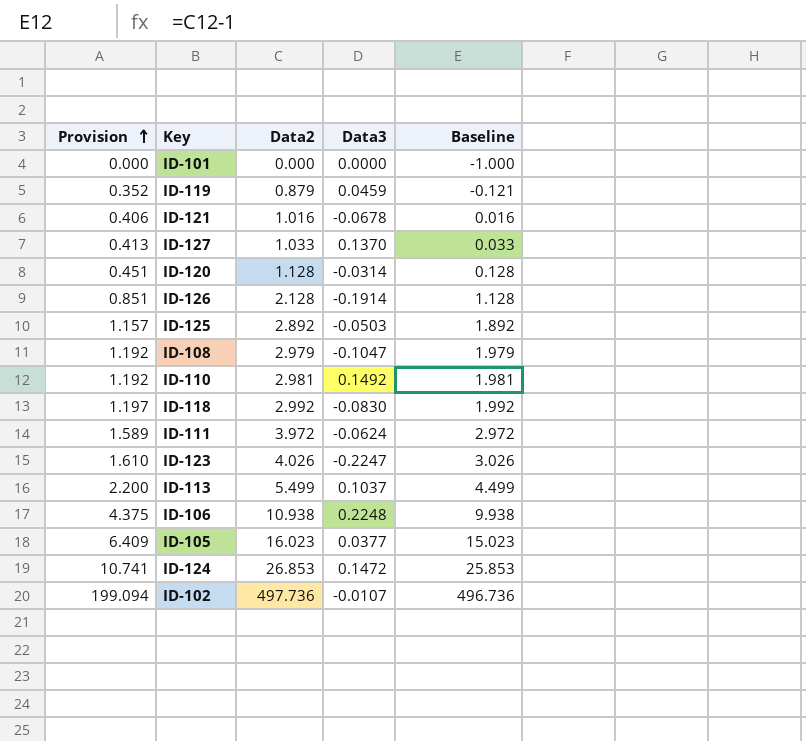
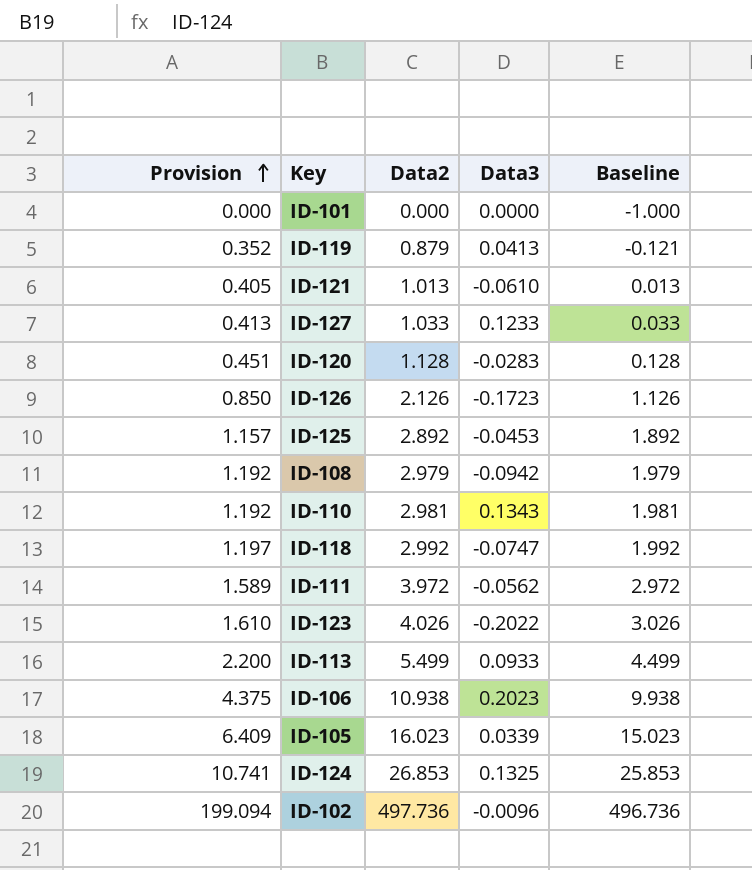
ID-119 | Data3: 0.0459 -> 0.0413
ID-121 | Provision: 0.406 -> 0.405
ID-121 | Data2: 1.016 -> 1.013
ID-121 | Data3: -0.0678 -> -0.0610
ID-121 | Baseline: 0.016 -> 0.013
ID-127 | Data3: 0.1370 -> 0.1233
ID-120 | Data3: -0.0314 -> -0.0283
ID-126 | Provision: 0.851 -> 0.850
ID-126 | Data2: 2.128 -> 2.126
ID-126 | Data3: -0.1914 -> -0.1723
ID-126 | Baseline: 1.128 -> 1.126
ID-125 | Data3: -0.0503 -> -0.0453
ID-108 | Data3: -0.1047 -> -0.0942
ID-110 | Data3: 0.1492 -> 0.1343
ID-118 | Data3: -0.0830 -> -0.0747
ID-111 | Data3: -0.0624 -> -0.0562
ID-123 | Data3: -0.2247 -> -0.2022
ID-113 | Data3: 0.1037 -> 0.0933
ID-106 | Data3: 0.2248 -> 0.2023
ID-105 | Data3: 0.0377 -> 0.0339
ID-124 | Data3: 0.1472 -> 0.1325
ID-102 | Data3: -0.0107 -> -0.0096

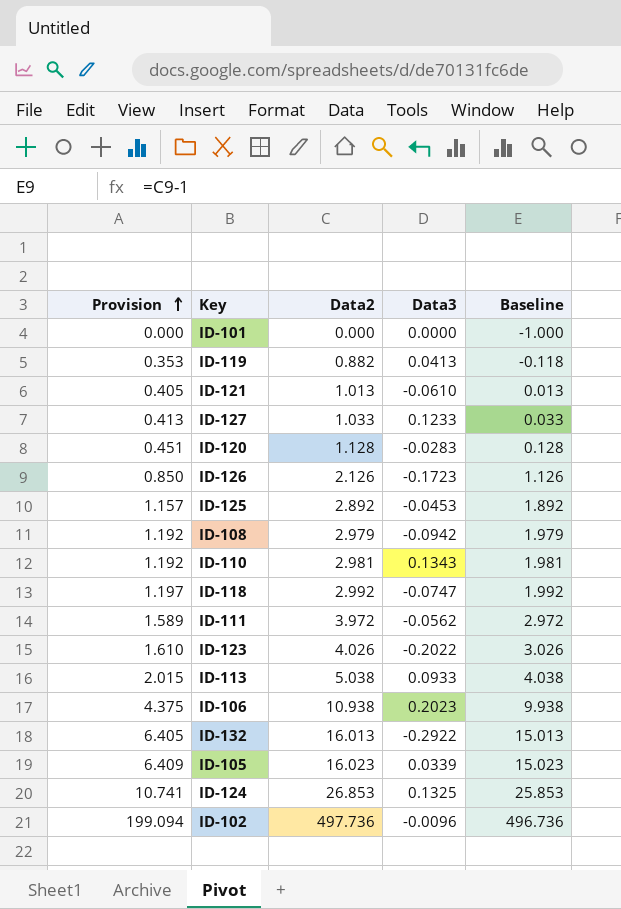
ID-119 | Provision: 0.352 -> 0.353
ID-119 | Data2: 0.879 -> 0.882
ID-119 | Baseline: -0.121 -> -0.118
ID-113 | Provision: 2.200 -> 2.015
ID-113 | Data2: 5.499 -> 5.038
ID-113 | Baseline: 4.499 -> 4.038
row ID-132: none -> 6.405 | 16.013 | -0.2922 | 15.013

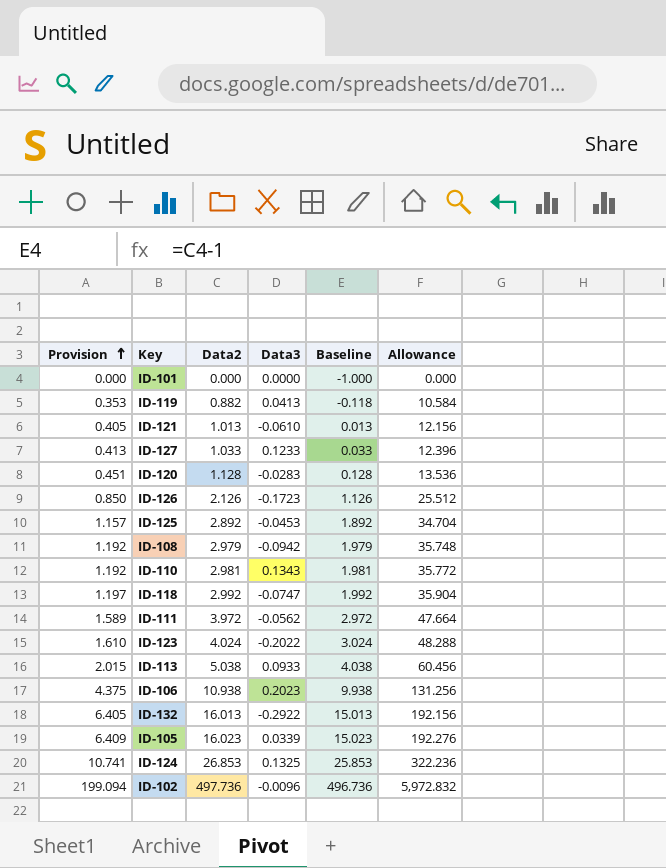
column Allowance | formula: none -> [Data2] * 12
ID-123 | Data2: 4.026 -> 4.024
ID-123 | Baseline: 3.026 -> 3.024

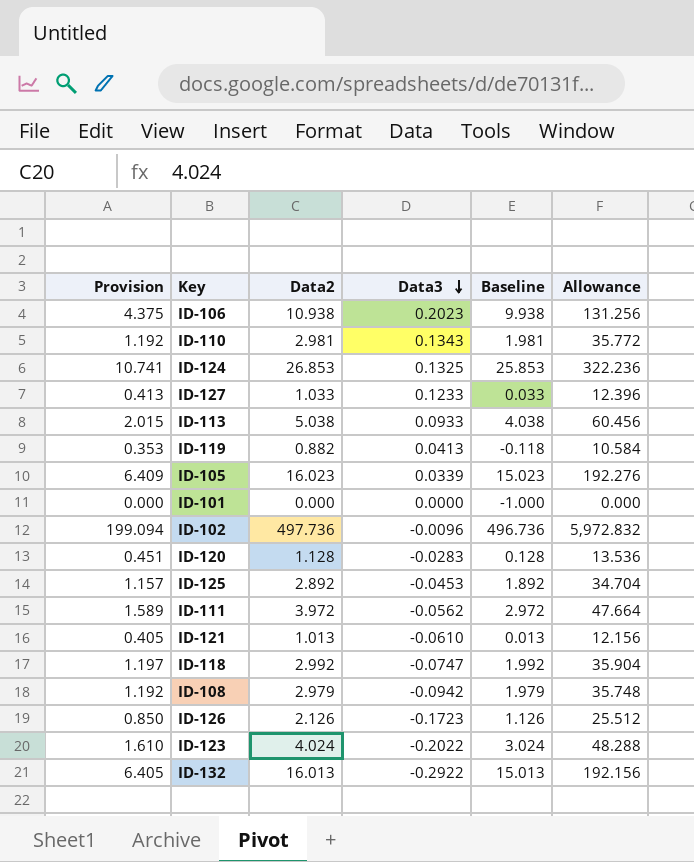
row order: Provision ascending -> Data3 descending

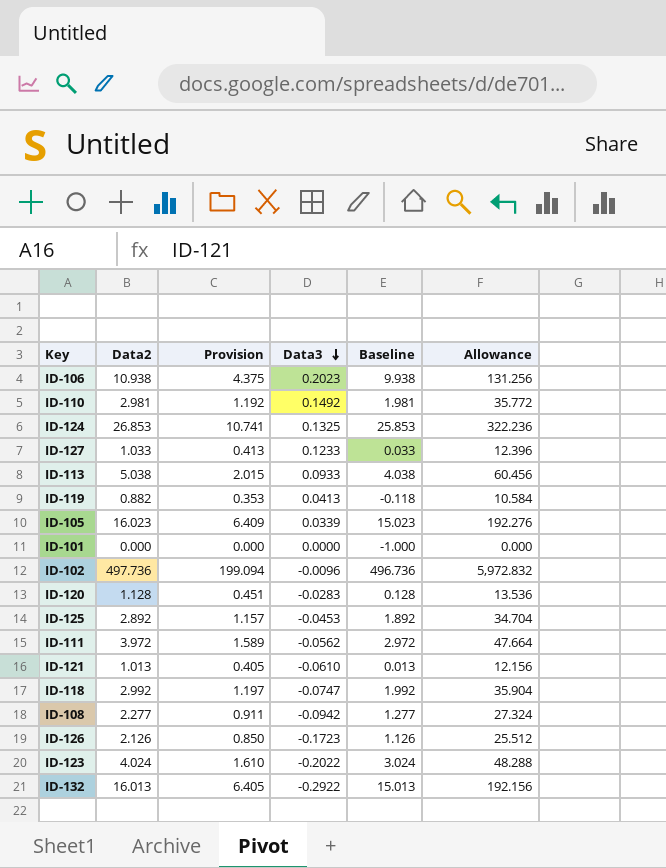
column Provision | position: 1 -> 3
ID-110 | Data3: 0.1343 -> 0.1492
ID-108 | Data2: 2.979 -> 2.277
ID-108 | Provision: 1.192 -> 0.911
ID-108 | Baseline: 1.979 -> 1.277
ID-108 | Allowance: 35.748 -> 27.324

